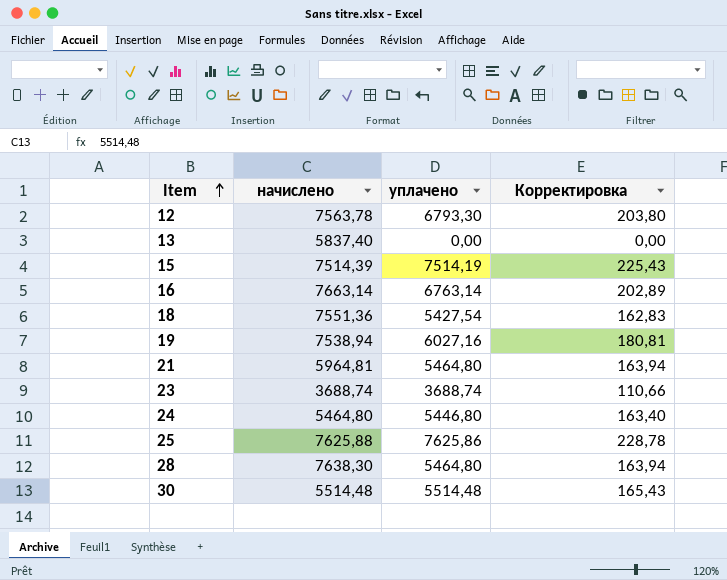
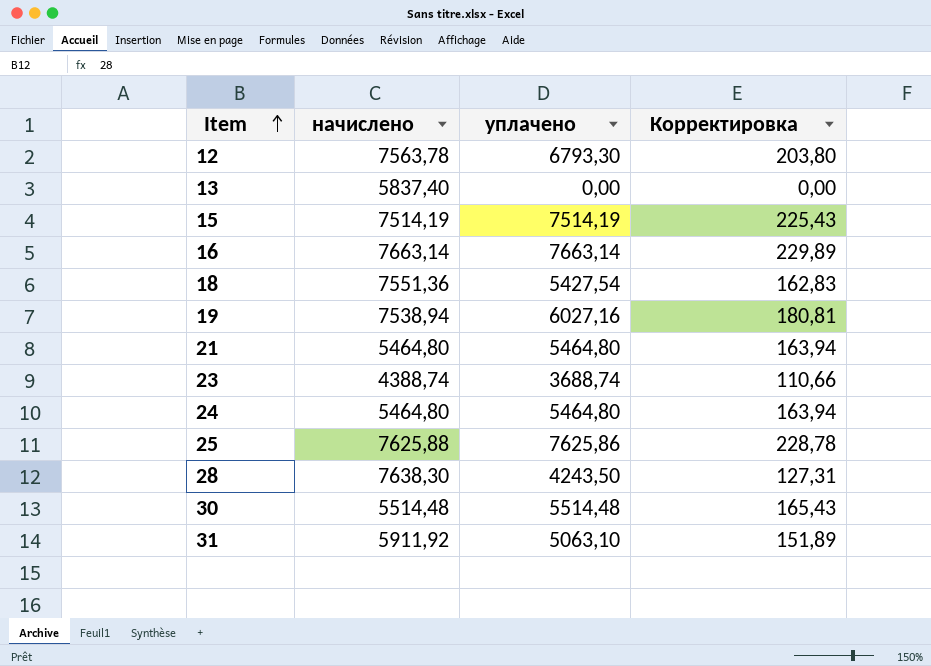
15 | начислено: 7514,39 -> 7514,19
16 | уплачено: 6763,14 -> 7663,14
16 | Корректировка: 202,89 -> 229,89
21 | начислено: 5964,81 -> 5464,80
23 | начислено: 3688,74 -> 4388,74
24 | уплачено: 5446,80 -> 5464,80
24 | Корректировка: 163,40 -> 163,94
28 | уплачено: 5464,80 -> 4243,50
28 | Корректировка: 163,94 -> 127,31
row 31: none -> 5911,92 | 5063,10 | 151,89

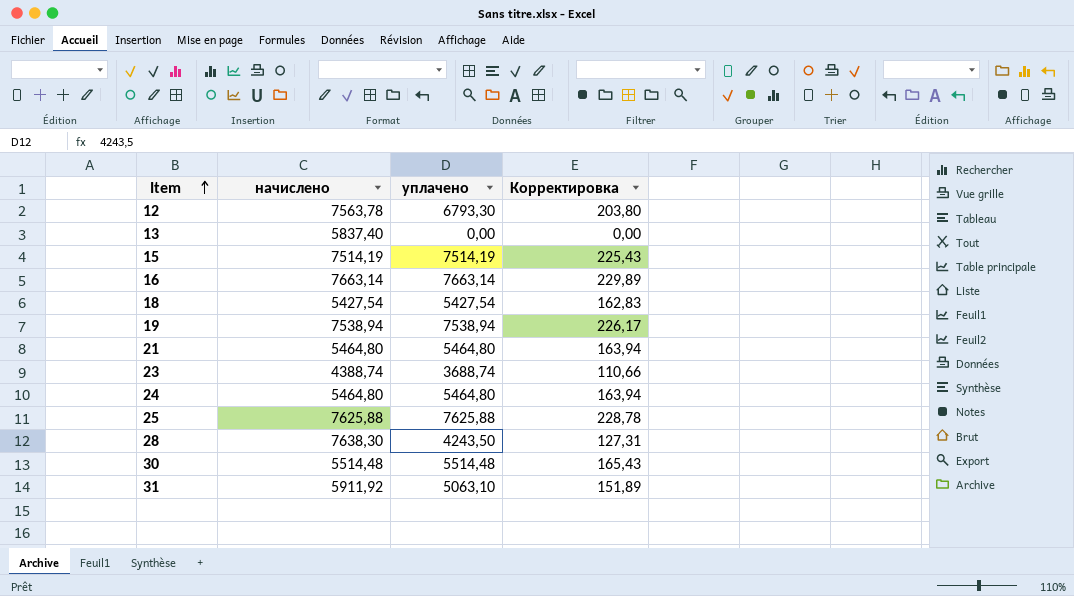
18 | начислено: 7551,36 -> 5427,54
19 | уплачено: 6027,16 -> 7538,94
19 | Корректировка: 180,81 -> 226,17
25 | уплачено: 7625,86 -> 7625,88

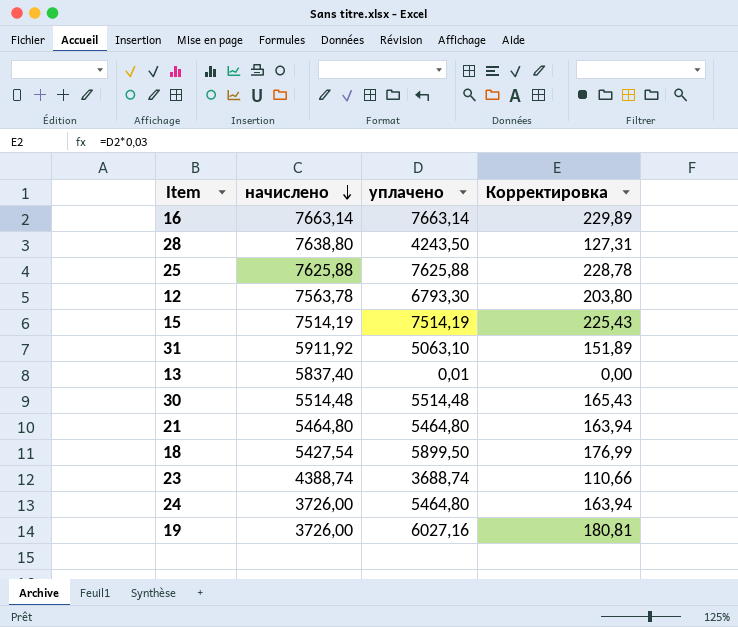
row order: Item ascending -> начислено descending
28 | начислено: 7638,30 -> 7638,80
13 | уплачено: 0,00 -> 0,01
18 | уплачено: 5427,54 -> 5899,50
18 | Корректировка: 162,83 -> 176,99
24 | начислено: 5464,80 -> 3726,00
19 | начислено: 7538,94 -> 3726,00
19 | уплачено: 7538,94 -> 6027,16
19 | Корректировка: 226,17 -> 180,81

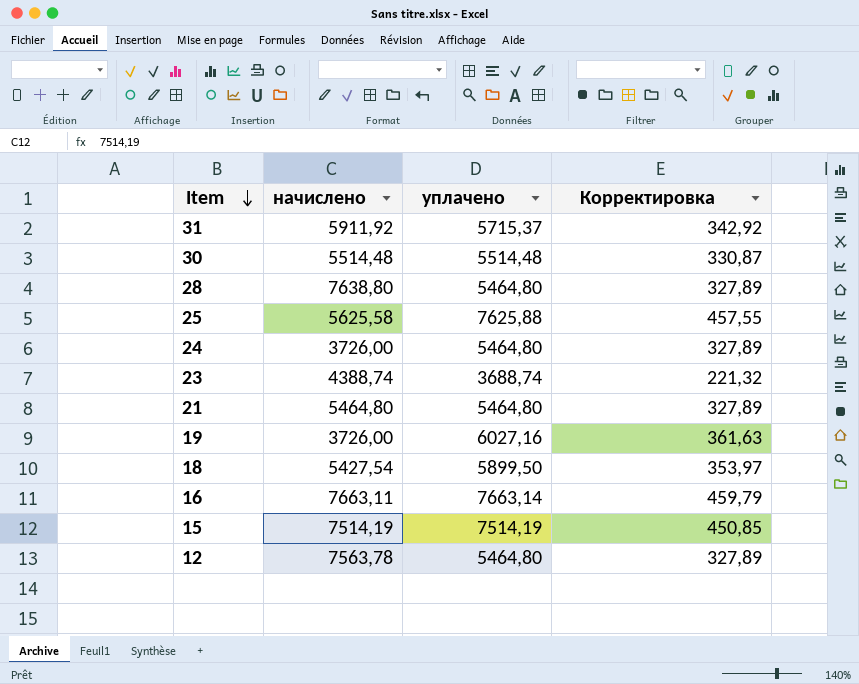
row order: начислено descending -> Item descending
column Корректировка | formula: [уплачено] * 0,03 -> [уплачено] * 0,06
row 13: 5837,40 | 0,01 | 0,00 -> none
31 | уплачено: 5063,10 -> 5715,37
28 | уплачено: 4243,50 -> 5464,80
25 | начислено: 7625,88 -> 5625,58
16 | начислено: 7663,14 -> 7663,11
12 | уплачено: 6793,30 -> 5464,80

